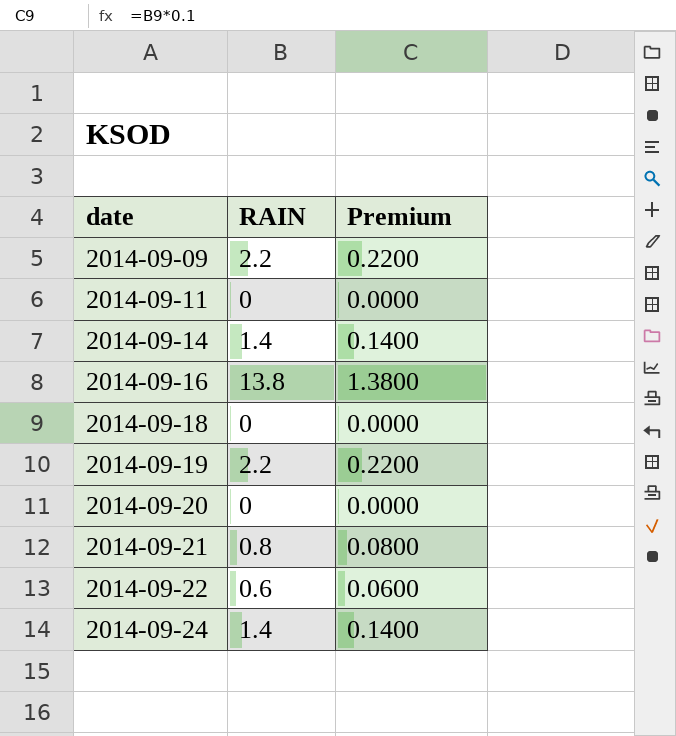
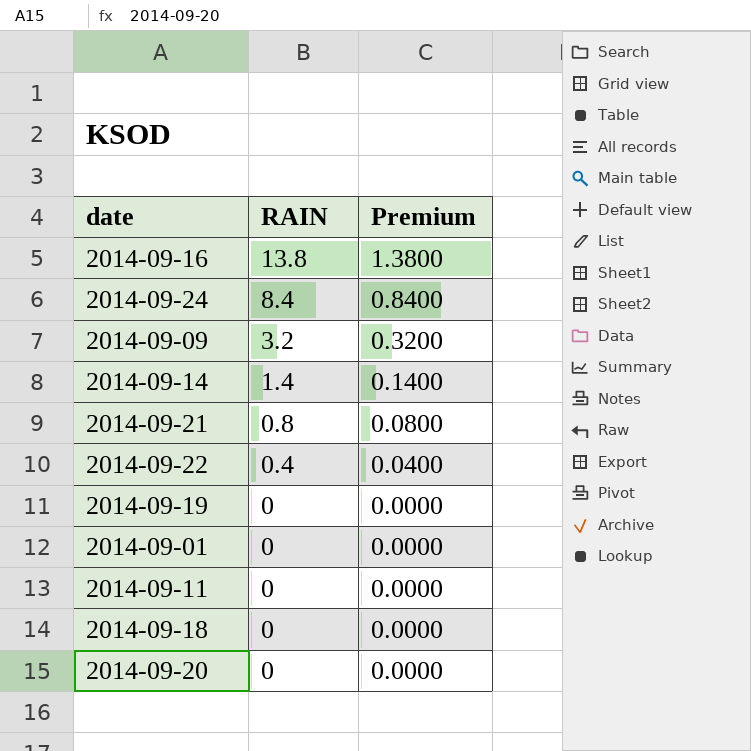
row order: date ascending -> RAIN descending
2014-09-24 | RAIN: 1.4 -> 8.4
2014-09-24 | Premium: 0.1400 -> 0.8400
2014-09-09 | RAIN: 2.2 -> 3.2
2014-09-09 | Premium: 0.2200 -> 0.3200
2014-09-22 | RAIN: 0.6 -> 0.4
2014-09-22 | Premium: 0.0600 -> 0.0400
2014-09-19 | RAIN: 2.2 -> 0
2014-09-19 | Premium: 0.2200 -> 0.0000
row 2014-09-01: none -> 0 | 0.0000

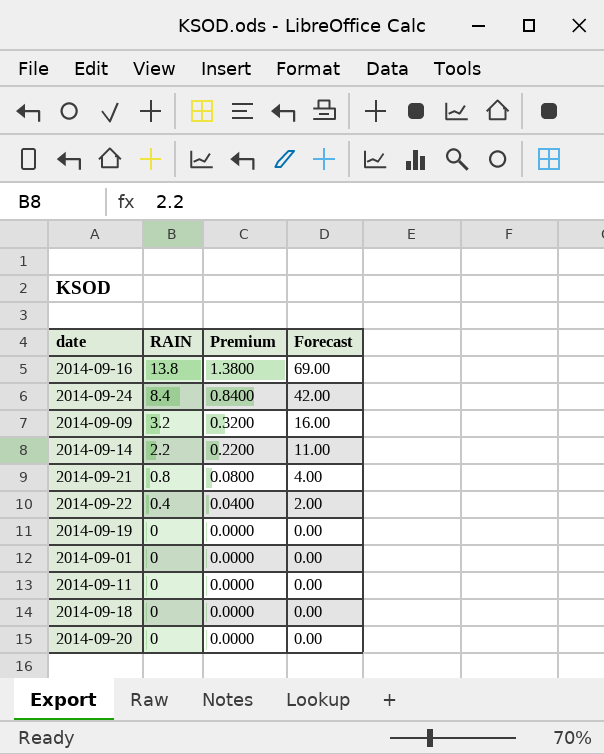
column Forecast | formula: none -> [RAIN] * 5
2014-09-14 | RAIN: 1.4 -> 2.2
2014-09-14 | Premium: 0.1400 -> 0.2200

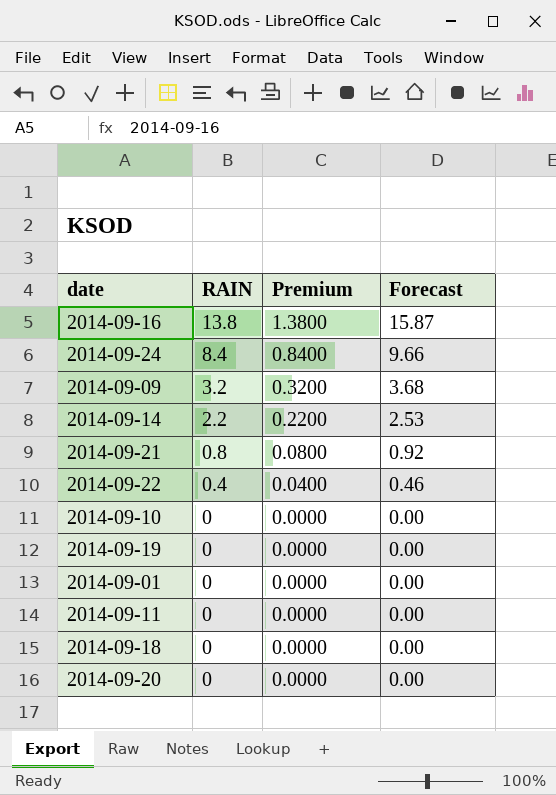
column Forecast | formula: [RAIN] * 5 -> [RAIN] * 1.15
row 2014-09-10: none -> 0 | 0.0000 | 0.00

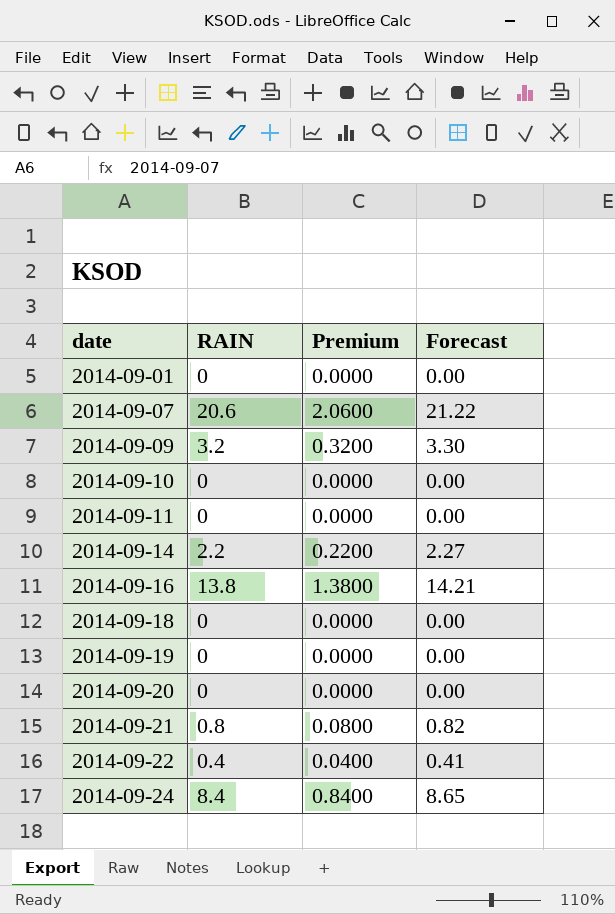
row order: RAIN descending -> date ascending
column Forecast | formula: [RAIN] * 1.15 -> [RAIN] * 1.03
row 2014-09-07: none -> 20.6 | 2.0600 | 21.22

